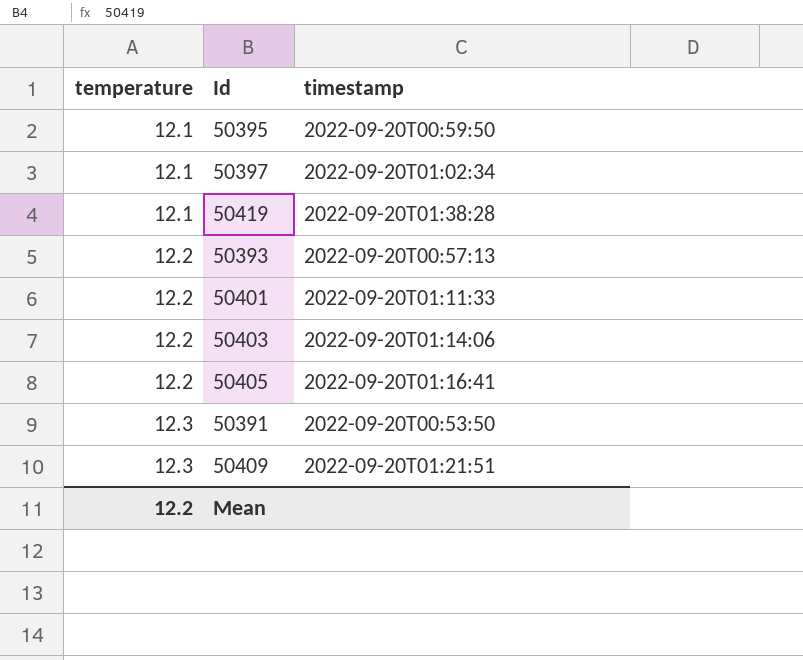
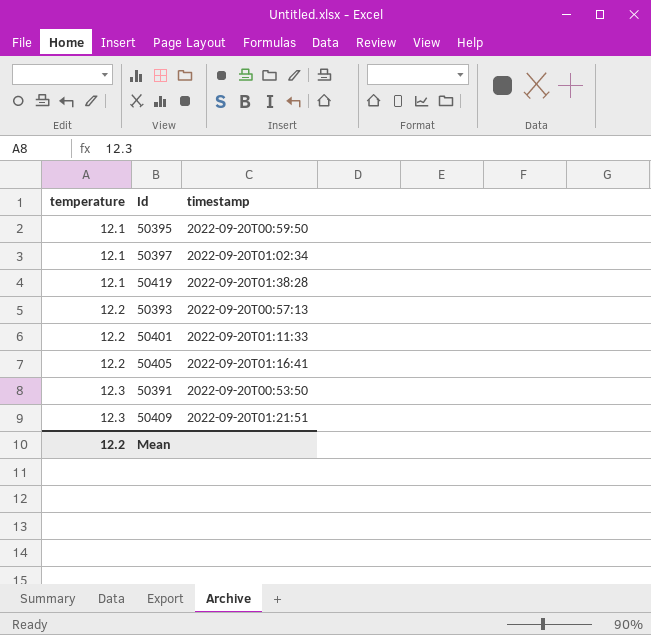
row 50403: 12.2 | 2022-09-20T01:14:06 -> none

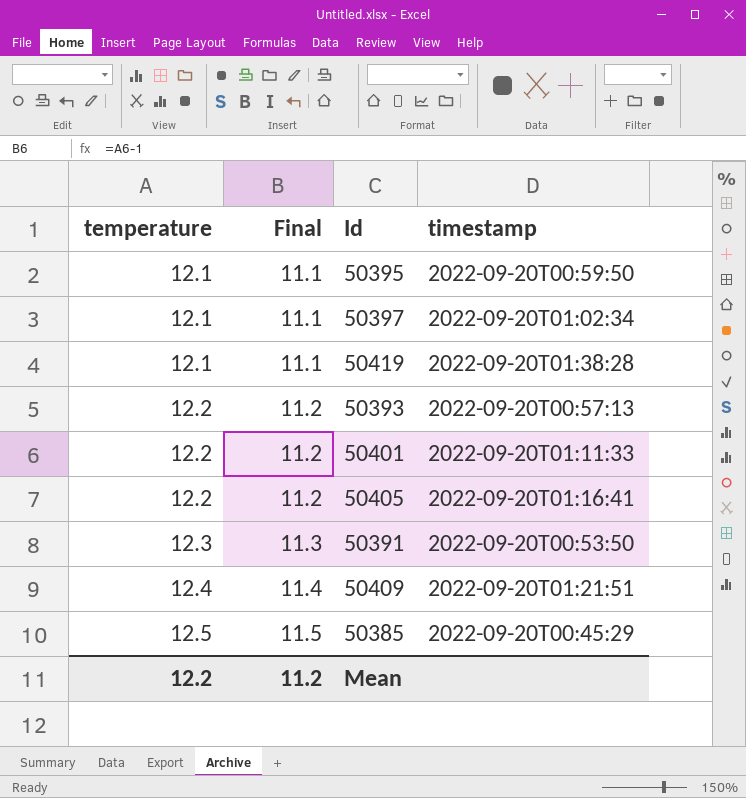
column Final | formula: none -> [temperature] - 1
50409 | temperature: 12.3 -> 12.4
row 50385: none -> 12.5 | 11.5 | 2022-09-20T00:45:29

